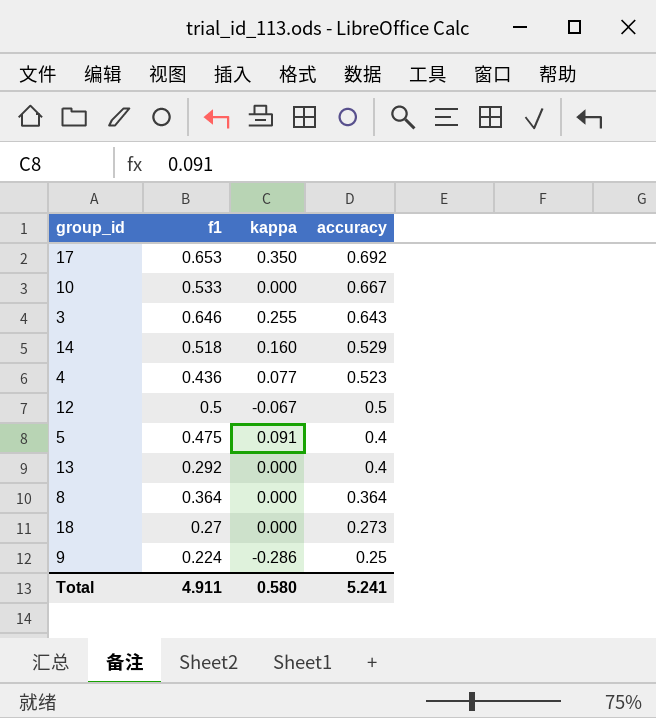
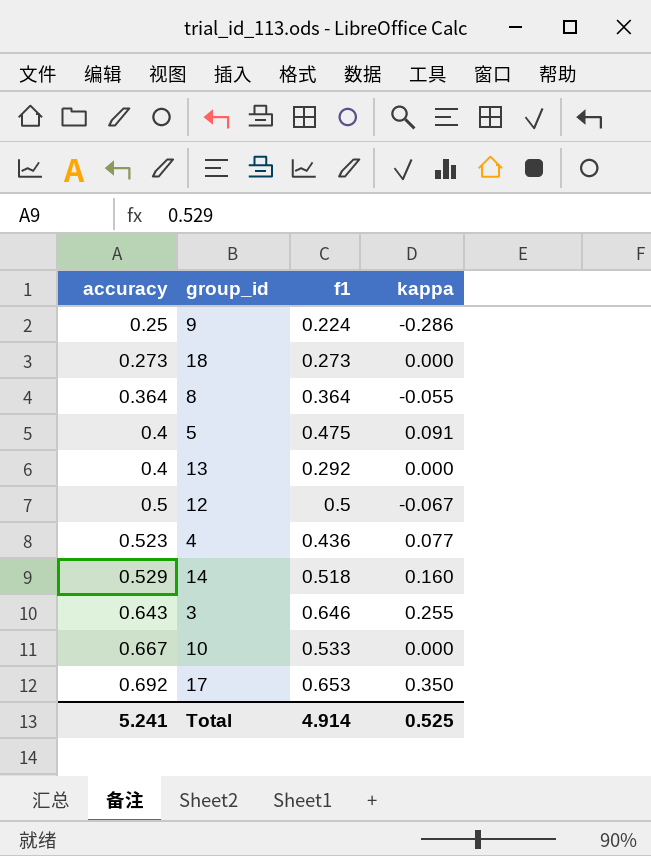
row order: accuracy descending -> accuracy ascending
column accuracy | position: 4 -> 1
18 | f1: 0.27 -> 0.273
8 | kappa: 0.000 -> -0.055
Total | f1: 4.911 -> 4.914
Total | kappa: 0.580 -> 0.525

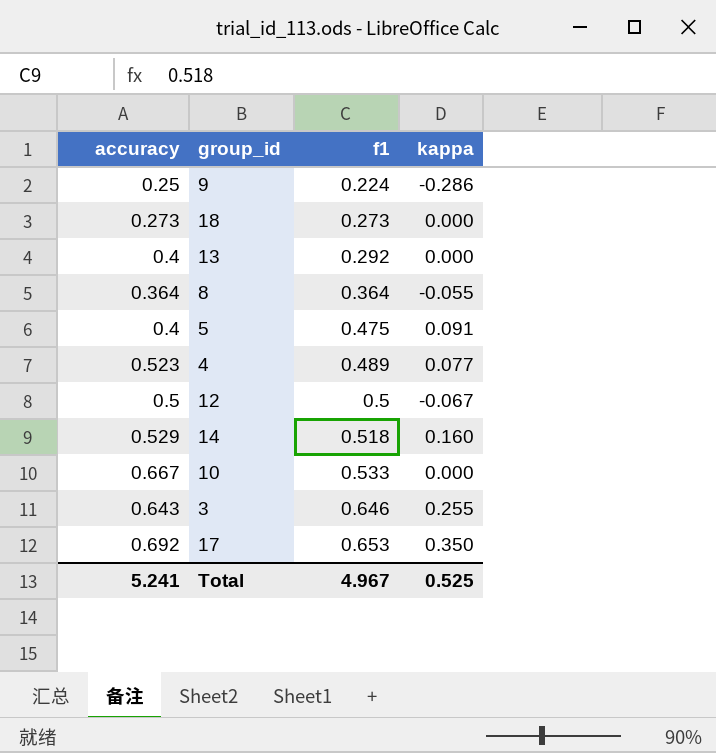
row order: accuracy ascending -> f1 ascending
4 | f1: 0.436 -> 0.489
Total | f1: 4.914 -> 4.967

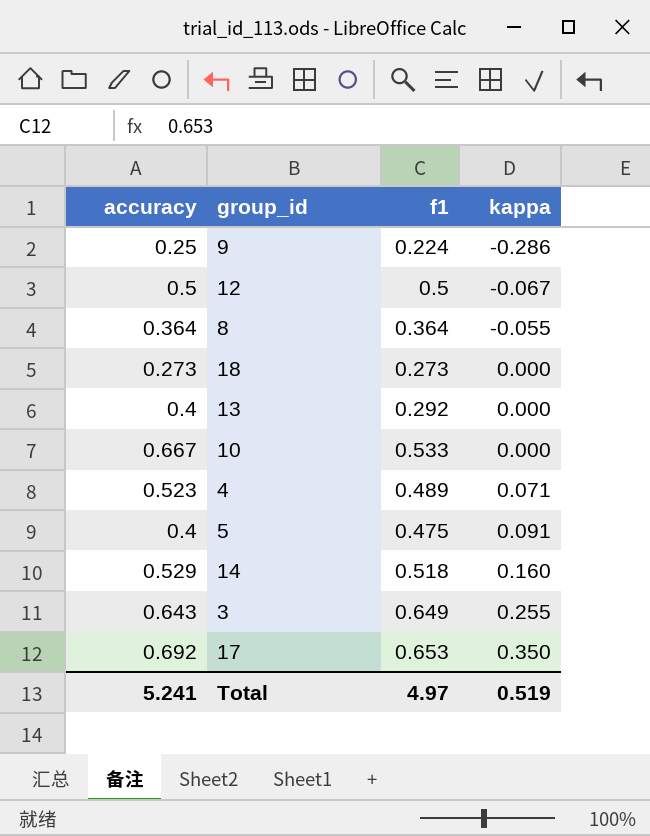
row order: f1 ascending -> kappa ascending
4 | kappa: 0.077 -> 0.071
3 | f1: 0.646 -> 0.649
Total | f1: 4.967 -> 4.97
Total | kappa: 0.525 -> 0.519

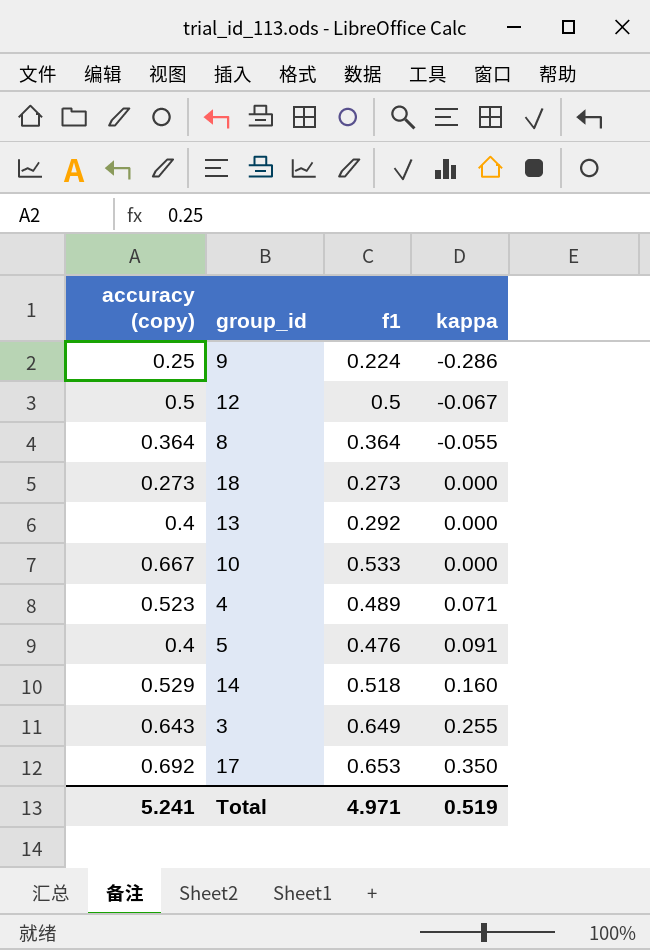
column name: accuracy -> accuracy (copy)
5 | f1: 0.475 -> 0.476
Total | f1: 4.97 -> 4.971

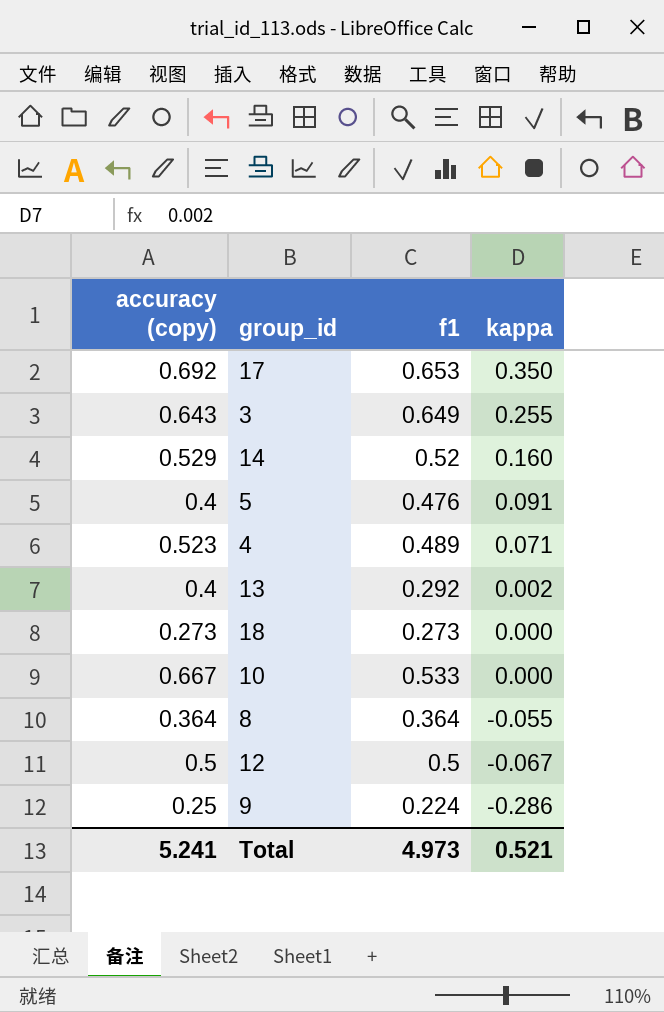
row order: kappa ascending -> kappa descending
14 | f1: 0.518 -> 0.52
13 | kappa: 0.000 -> 0.002
Total | f1: 4.971 -> 4.973
Total | kappa: 0.519 -> 0.521

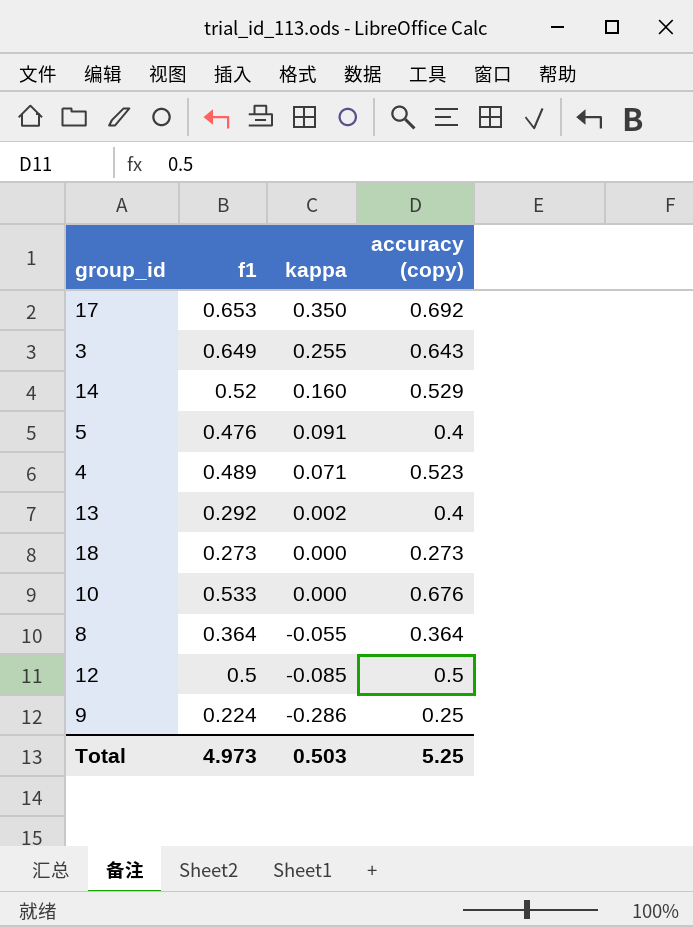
column accuracy (copy) | position: 1 -> 4
10 | accuracy (copy): 0.667 -> 0.676
12 | kappa: -0.067 -> -0.085
Total | kappa: 0.521 -> 0.503
Total | accuracy (copy): 5.241 -> 5.25

